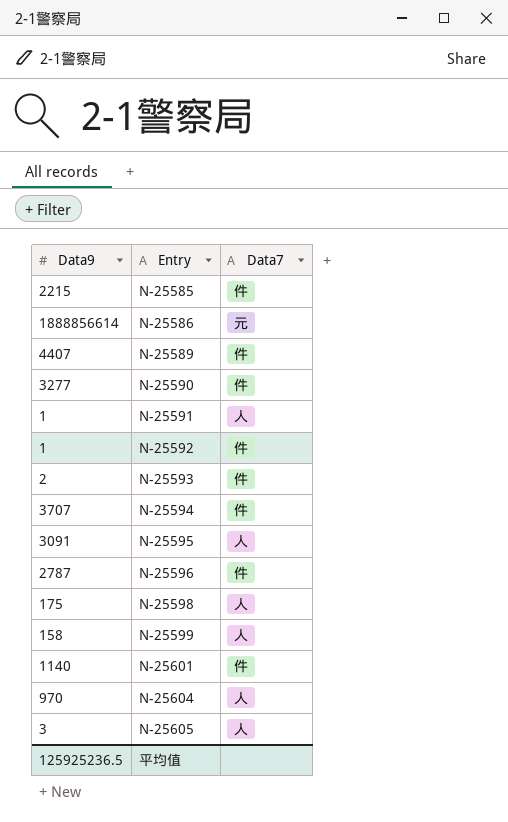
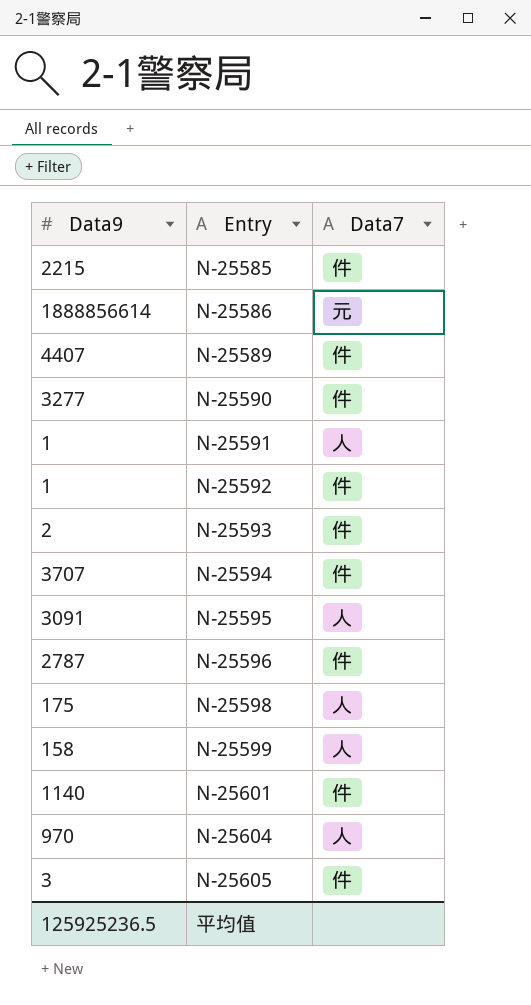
N-25605 | Data7: 人 -> 件

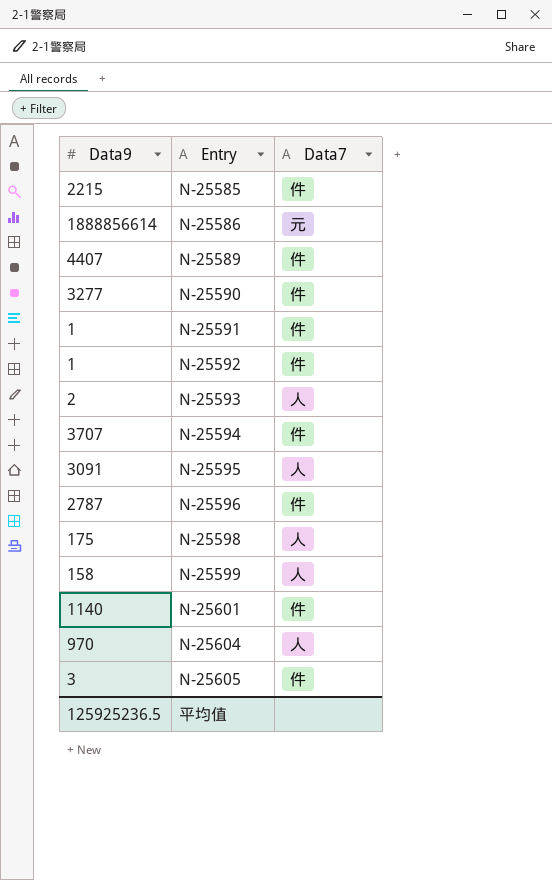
N-25591 | Data7: 人 -> 件
N-25593 | Data7: 件 -> 人

